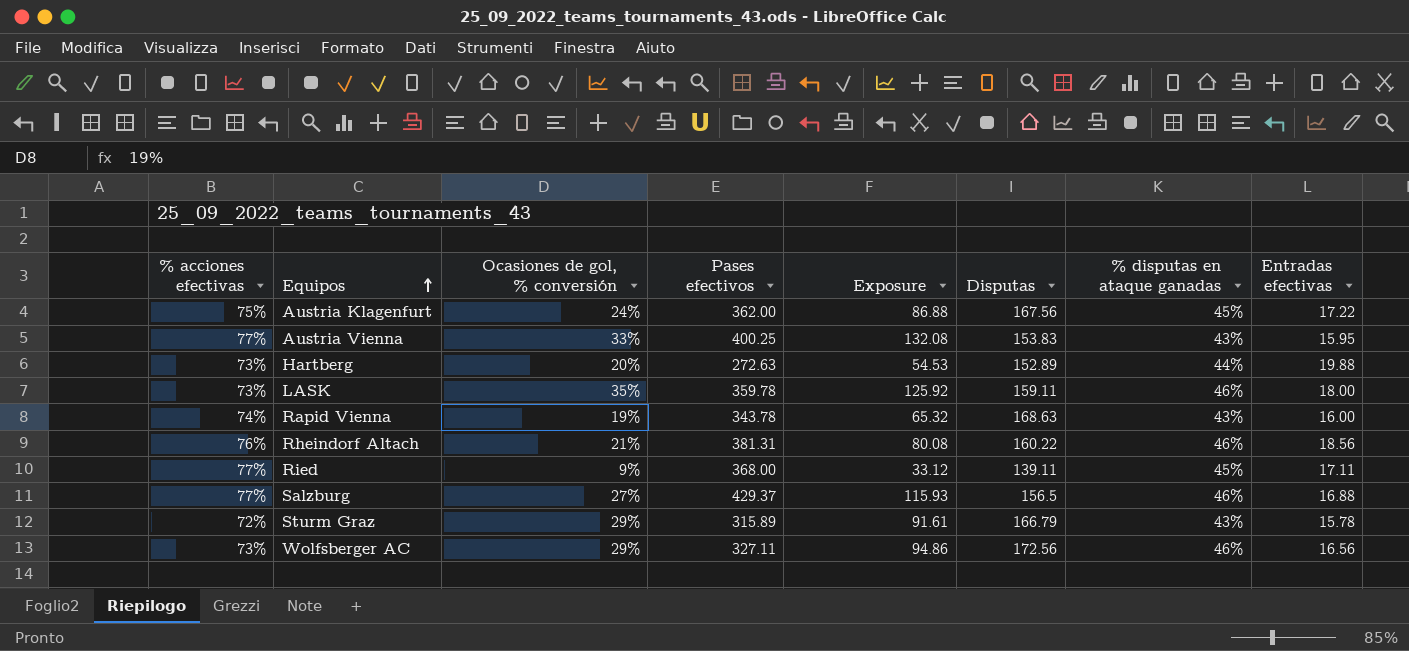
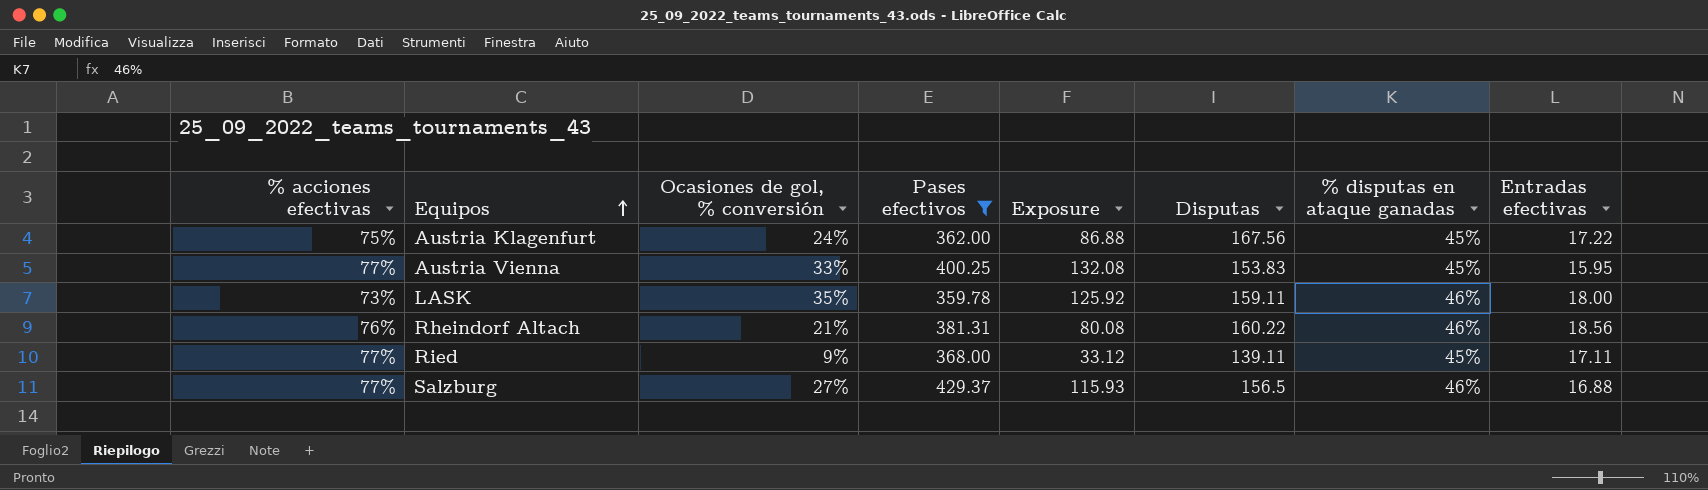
filter: none -> Pases efectivos >= 359.78
Austria Vienna | % disputas en ataque ganadas: 43% -> 45%

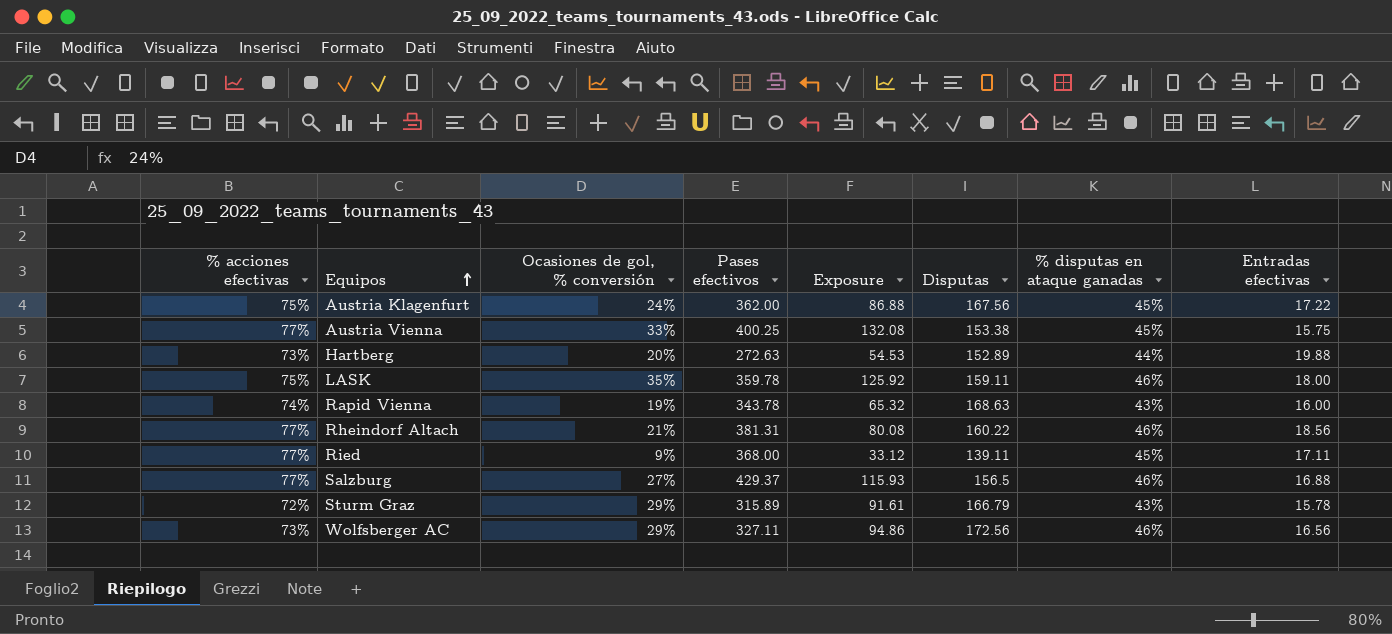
filter: Pases efectivos >= 359.78 -> none
Austria Vienna | Disputas: 153.83 -> 153.38
Austria Vienna | Entradas efectivas: 15.95 -> 15.75
LASK | % acciones efectivas: 73% -> 75%
Rheindorf Altach | % acciones efectivas: 76% -> 77%

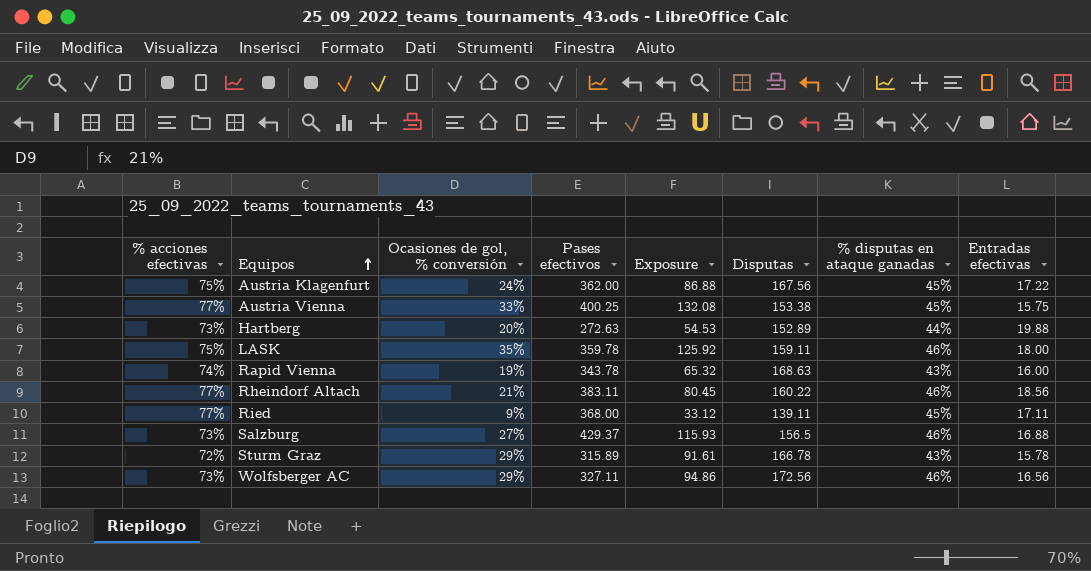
Rheindorf Altach | Pases efectivos: 381.31 -> 383.11
Rheindorf Altach | Exposure: 80.08 -> 80.45
Salzburg | % acciones efectivas: 77% -> 73%
Sturm Graz | Disputas: 166.79 -> 166.78

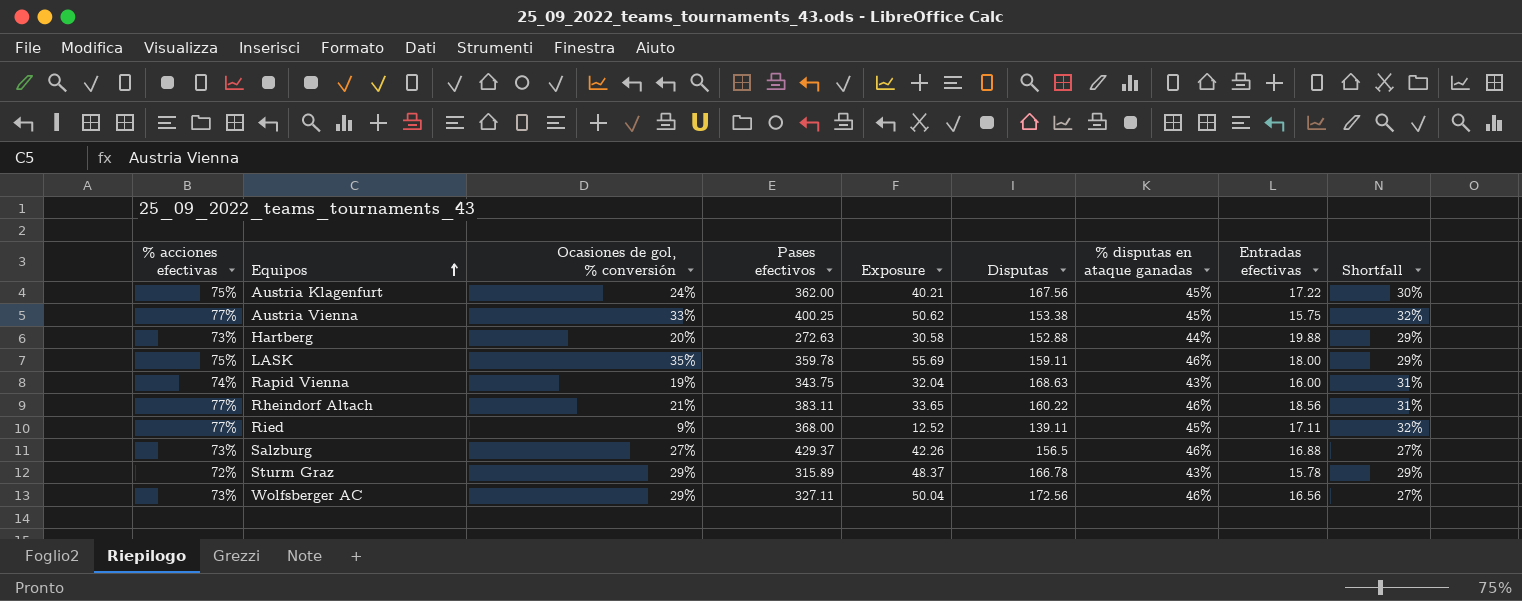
column Exposure | formula: [Ocasiones de gol, % conversión] * [Pases efectivos] -> [Ocasiones de gol, % conversión] * [Disputas]
column Shortfall | formula: none -> [% acciones efectivas] - [% disputas en ataque ganadas]
Hartberg | Disputas: 152.89 -> 152.88
Rapid Vienna | Pases efectivos: 343.78 -> 343.75

